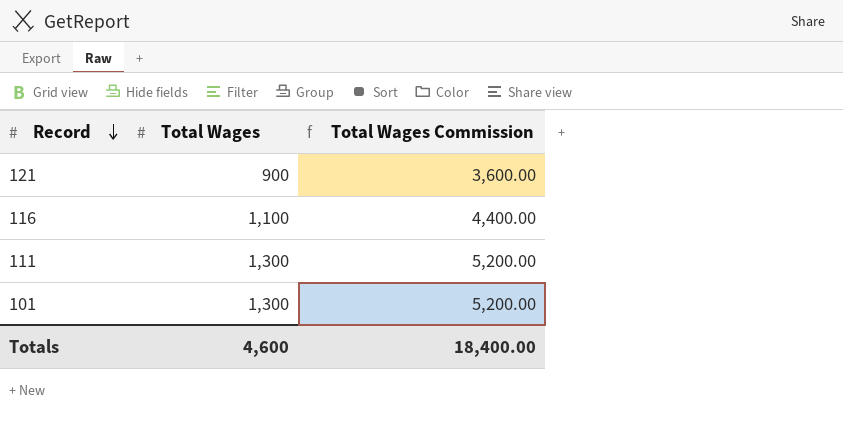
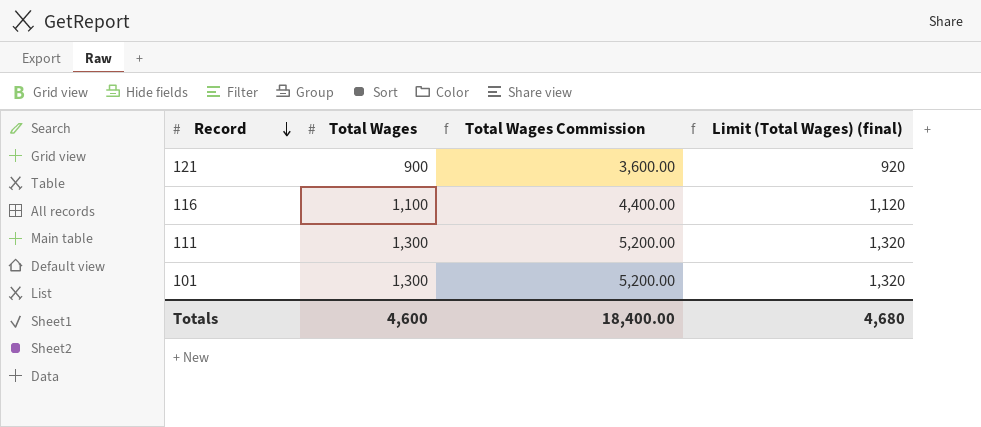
column Limit (Total Wages) (final) | formula: none -> [Total Wages] + 20

